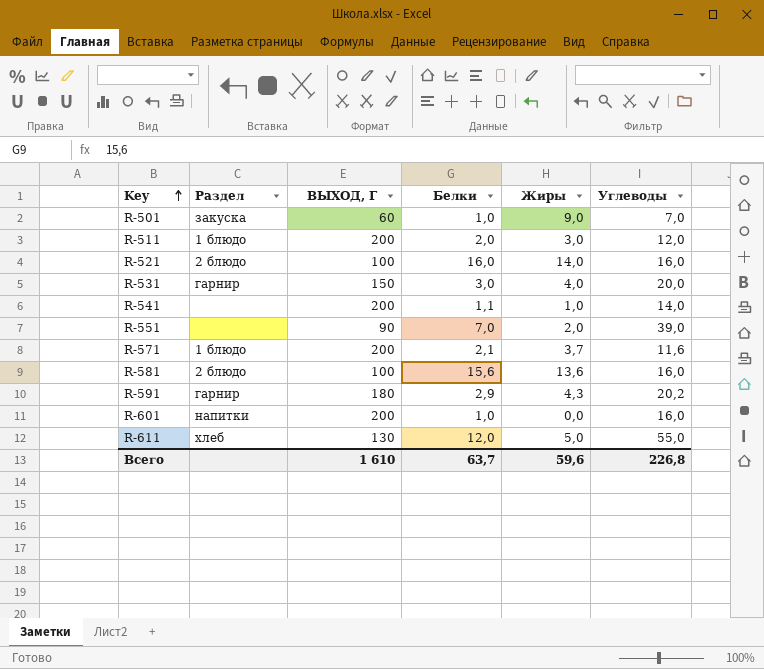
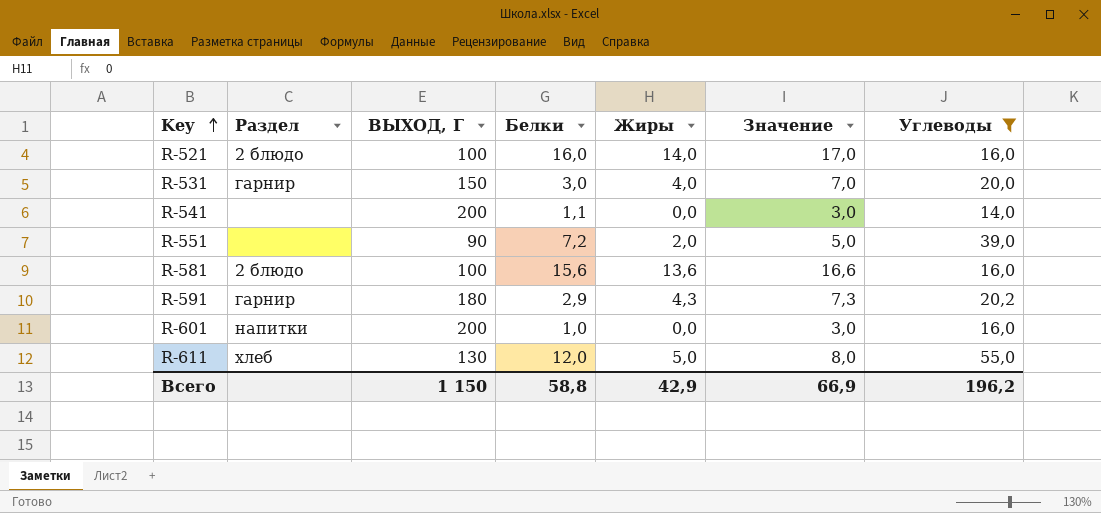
filter: none -> Углеводы >= 14,0
column Значение | formula: none -> [Жиры] + 3
R-541 | Жиры: 1,0 -> 0,0
R-551 | Белки: 7,0 -> 7,2
Всего | ВЫХОД, Г: 1 610 -> 1 150
Всего | Белки: 63,7 -> 58,8
Всего | Жиры: 59,6 -> 42,9
Всего | Углеводы: 226,8 -> 196,2

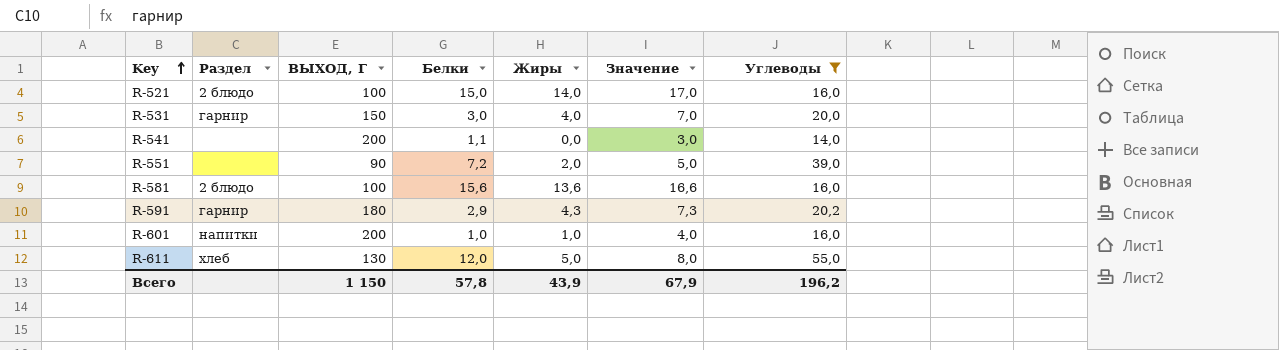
R-521 | Белки: 16,0 -> 15,0
R-601 | Жиры: 0,0 -> 1,0
R-601 | Значение: 3,0 -> 4,0
Всего | Белки: 58,8 -> 57,8
Всего | Жиры: 42,9 -> 43,9
Всего | Значение: 66,9 -> 67,9

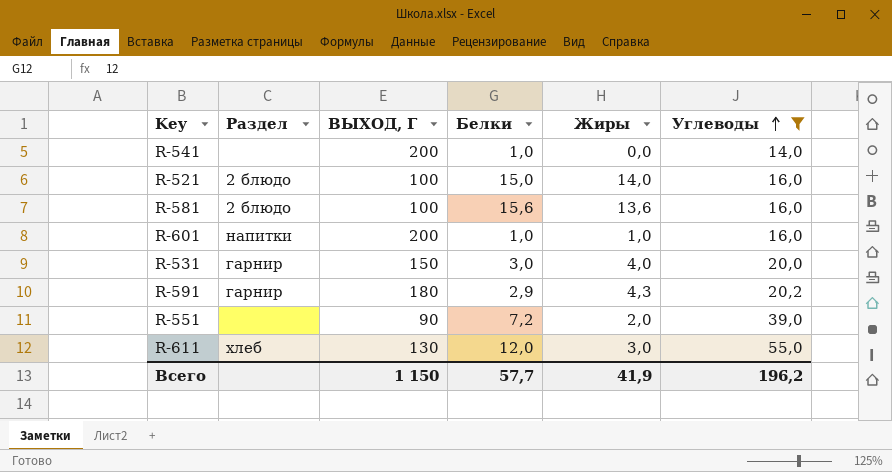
row order: Key ascending -> Углеводы ascending
column Значение | formula: [Жиры] + 3 -> none
R-541 | Белки: 1,1 -> 1,0
R-611 | Жиры: 5,0 -> 3,0
Всего | Белки: 57,8 -> 57,7
Всего | Жиры: 43,9 -> 41,9

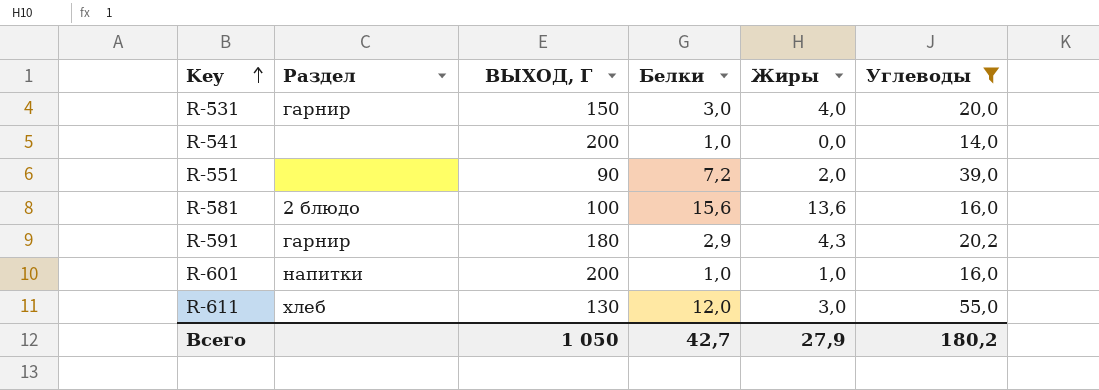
row order: Углеводы ascending -> Key ascending
row R-521: 2 блюдо | 100 | 15,0 | 14,0 | 16,0 -> none
Всего | ВЫХОД, Г: 1 150 -> 1 050
Всего | Белки: 57,7 -> 42,7
Всего | Жиры: 41,9 -> 27,9
Всего | Углеводы: 196,2 -> 180,2

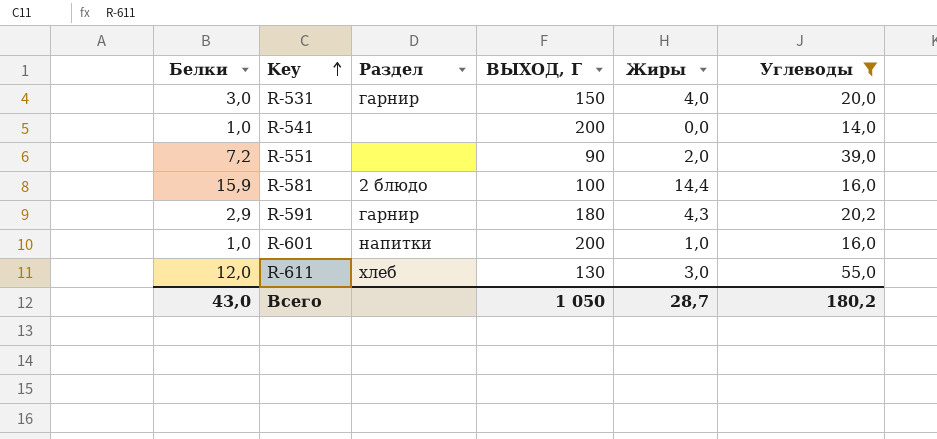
column Белки | position: 4 -> 1
R-581 | Белки: 15,6 -> 15,9
R-581 | Жиры: 13,6 -> 14,4
Всего | Белки: 42,7 -> 43,0
Всего | Жиры: 27,9 -> 28,7

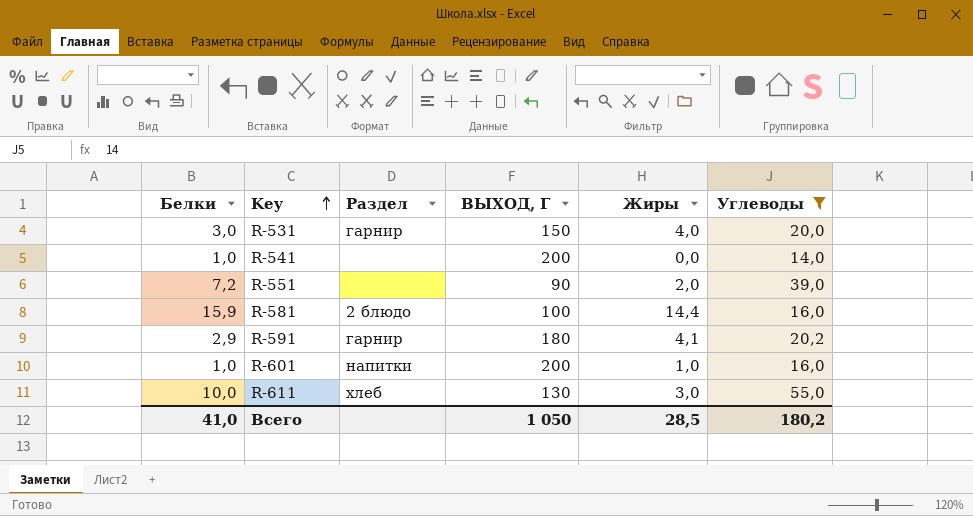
R-591 | Жиры: 4,3 -> 4,1
R-611 | Белки: 12,0 -> 10,0
Всего | Белки: 43,0 -> 41,0
Всего | Жиры: 28,7 -> 28,5

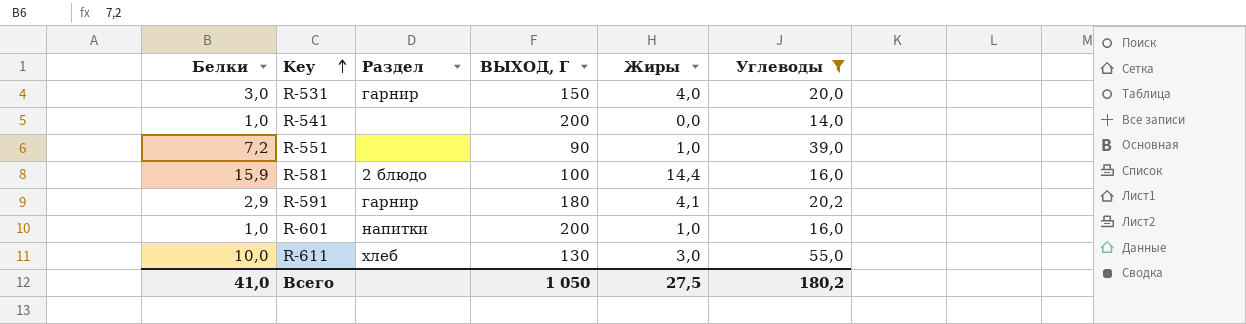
R-551 | Жиры: 2,0 -> 1,0
Всего | Жиры: 28,5 -> 27,5

